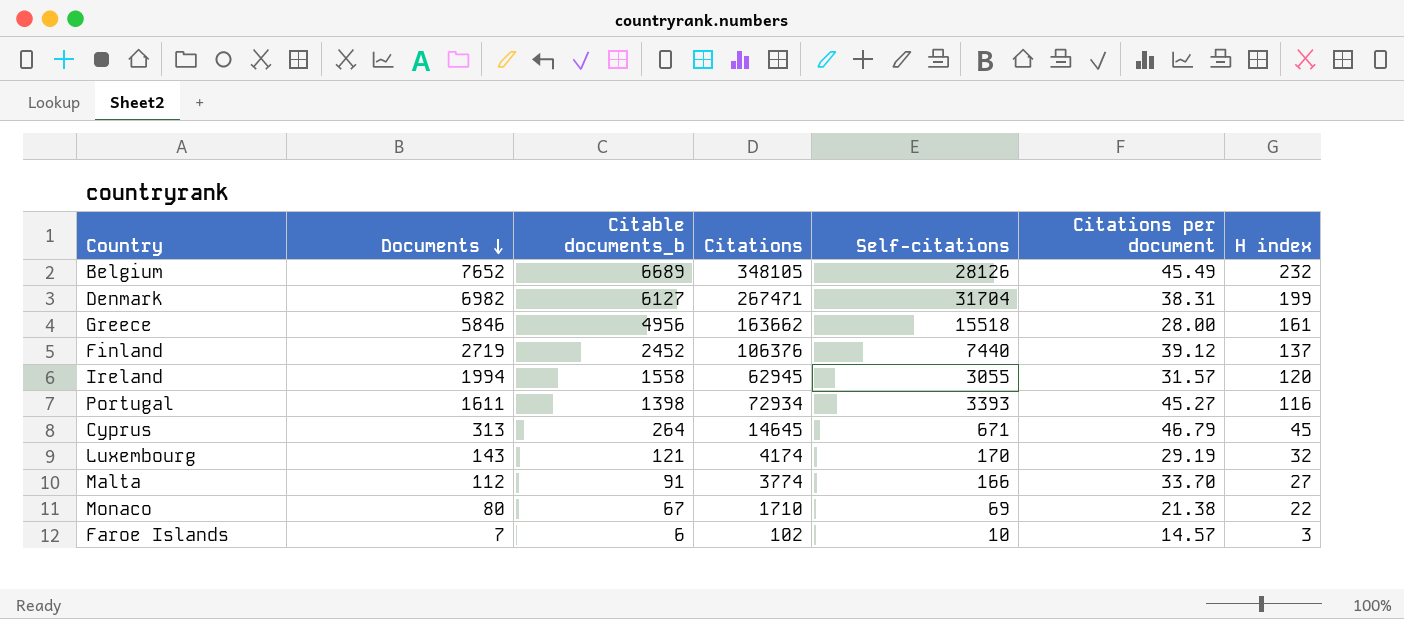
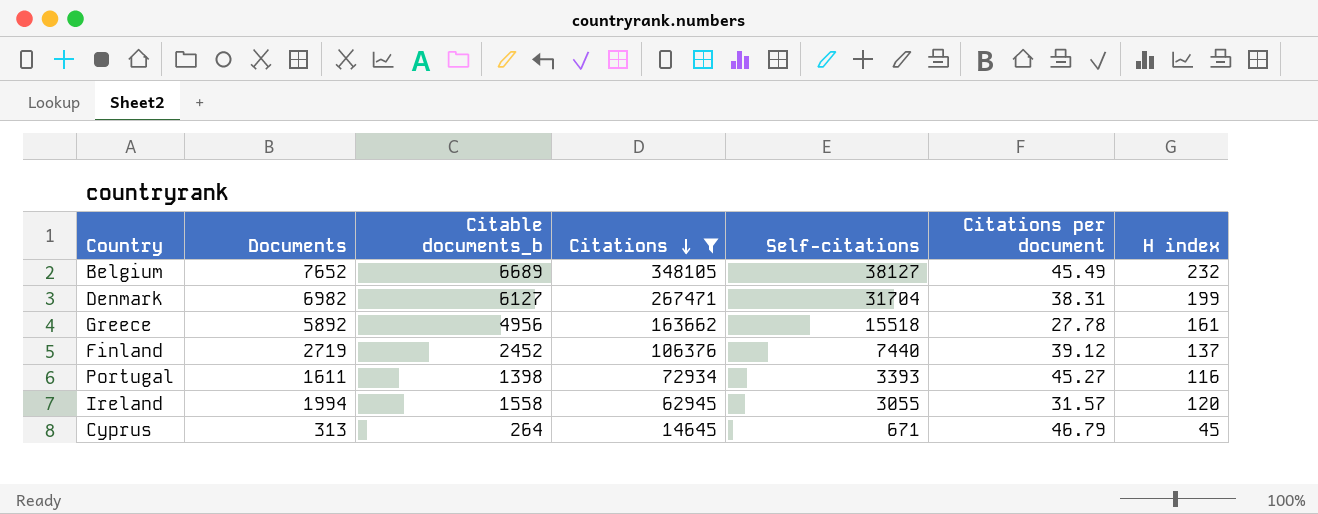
filter: none -> Citations >= 14645
row order: Documents descending -> Citations descending
Belgium | Self-citations: 28126 -> 38127
Greece | Documents: 5846 -> 5892
Greece | Citations per document: 28.00 -> 27.78

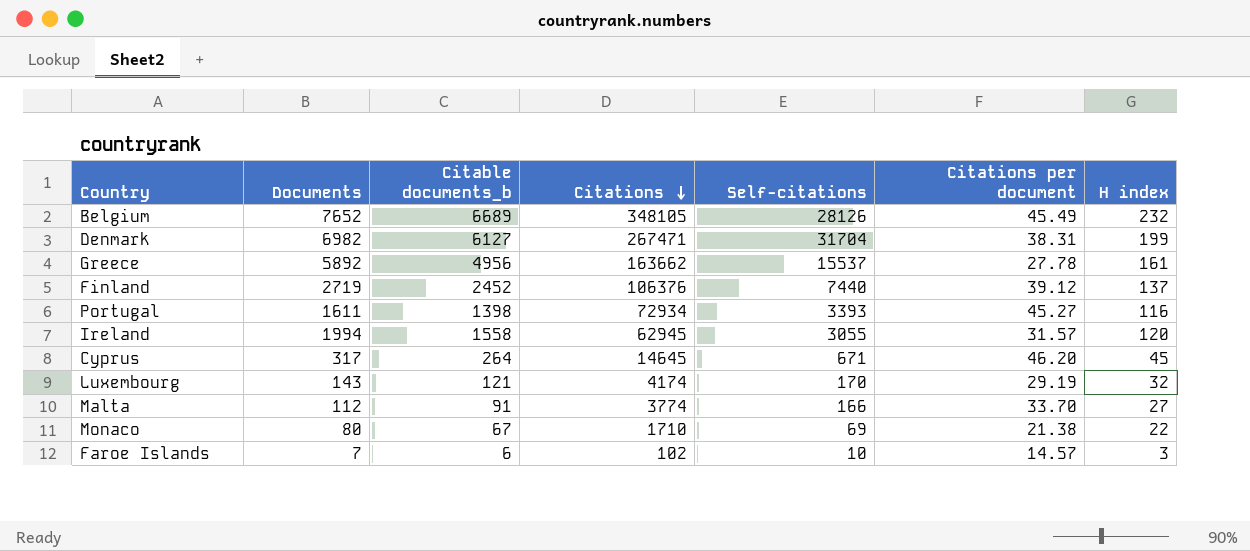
filter: Citations >= 14645 -> none
Belgium | Self-citations: 38127 -> 28126
Greece | Self-citations: 15518 -> 15537
Cyprus | Documents: 313 -> 317
Cyprus | Citations per document: 46.79 -> 46.20

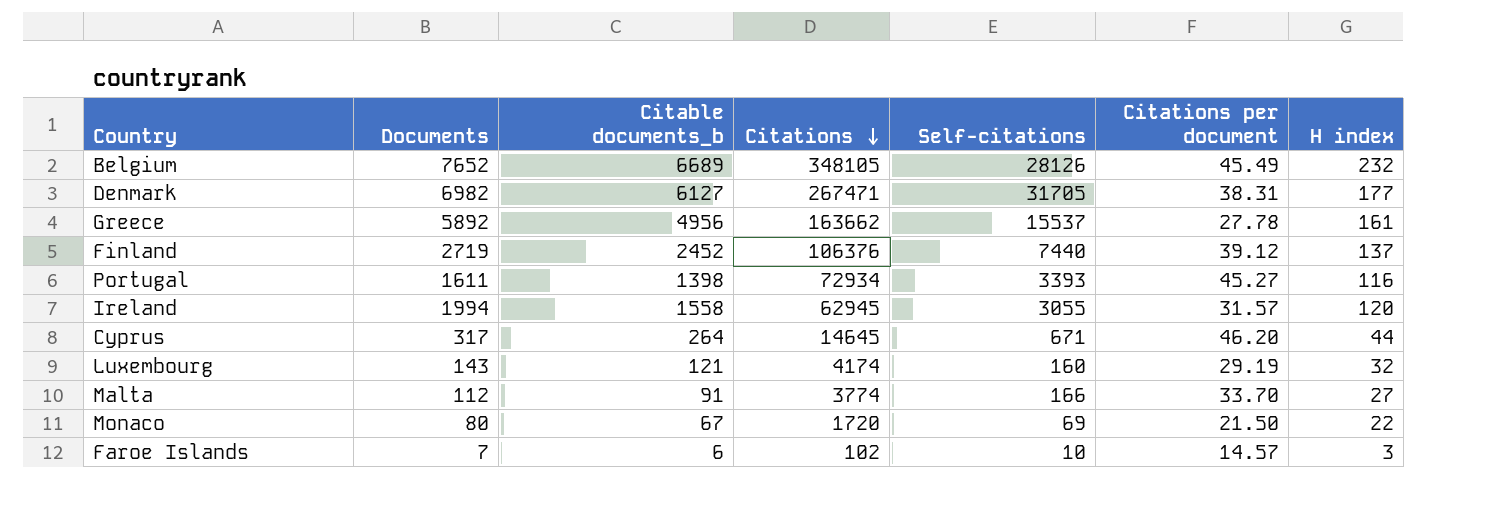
Denmark | Self-citations: 31704 -> 31705
Denmark | H index: 199 -> 177
Cyprus | H index: 45 -> 44
Luxembourg | Self-citations: 170 -> 160
Monaco | Citations: 1710 -> 1720
Monaco | Citations per document: 21.38 -> 21.50

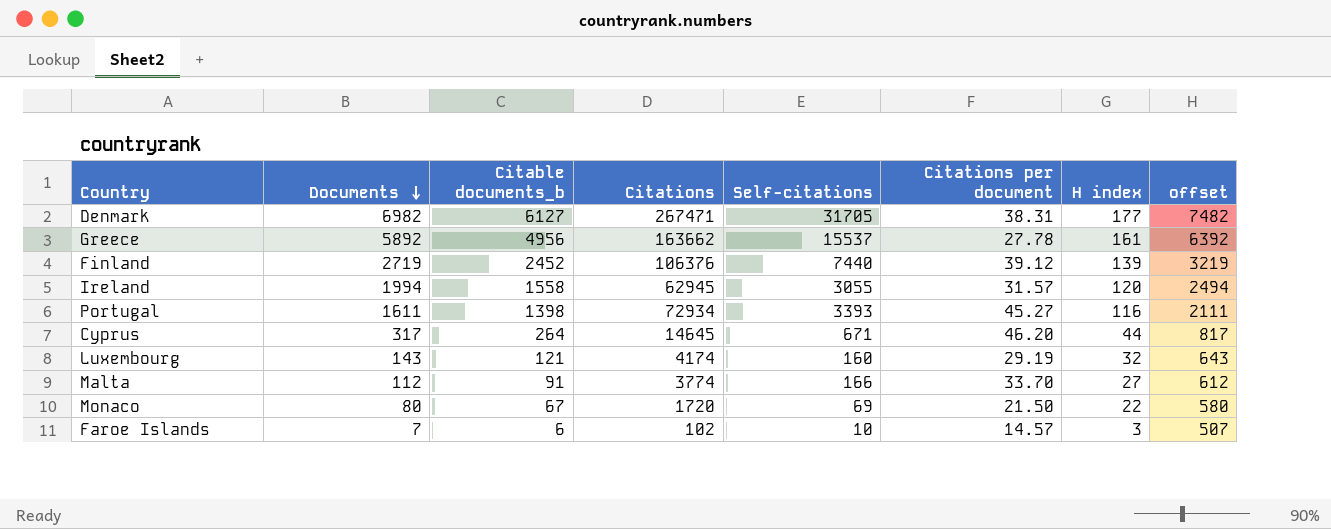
row order: Citations descending -> Documents descending
column offset | formula: none -> [Documents] + 500
row Belgium: 7652 | 6689 | 348105 | 28126 | 45.49 | 232 -> none
Finland | H index: 137 -> 139

